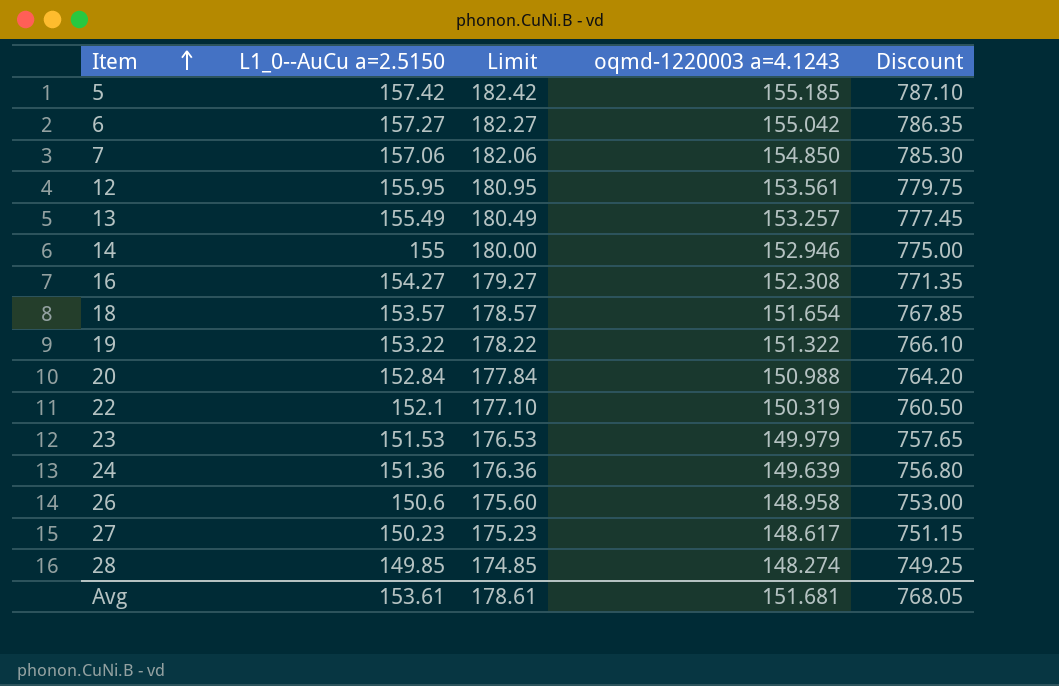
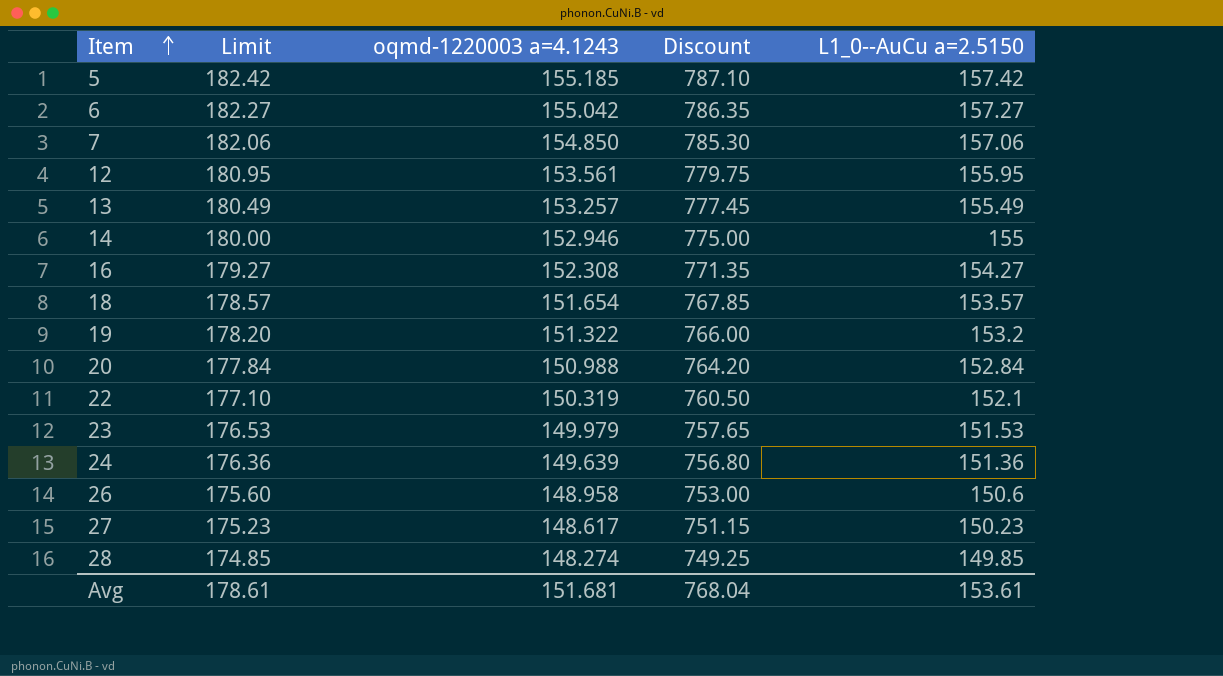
column L1_0--AuCu a=2.5150 | position: 2 -> 5
19 | Limit: 178.22 -> 178.20
19 | Discount: 766.10 -> 766.00
19 | L1_0--AuCu a=2.5150: 153.22 -> 153.2
Avg | Discount: 768.05 -> 768.04

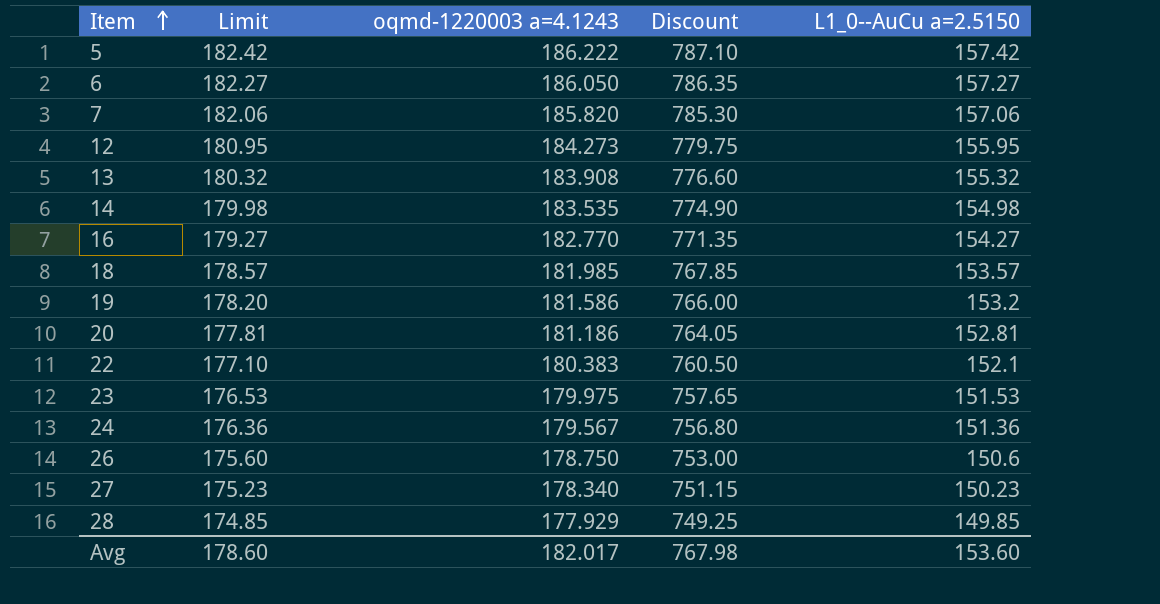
5 | oqmd-1220003 a=4.1243: 155.185 -> 186.222
6 | oqmd-1220003 a=4.1243: 155.042 -> 186.050
7 | oqmd-1220003 a=4.1243: 154.850 -> 185.820
12 | oqmd-1220003 a=4.1243: 153.561 -> 184.273
13 | Limit: 180.49 -> 180.32
13 | oqmd-1220003 a=4.1243: 153.257 -> 183.908
13 | Discount: 777.45 -> 776.60
13 | L1_0--AuCu a=2.5150: 155.49 -> 155.32
14 | Limit: 180.00 -> 179.98
14 | oqmd-1220003 a=4.1243: 152.946 -> 183.535
14 | Discount: 775.00 -> 774.90
14 | L1_0--AuCu a=2.5150: 155 -> 154.98
16 | oqmd-1220003 a=4.1243: 152.308 -> 182.770
18 | oqmd-1220003 a=4.1243: 151.654 -> 181.985
19 | oqmd-1220003 a=4.1243: 151.322 -> 181.586
20 | Limit: 177.84 -> 177.81
20 | oqmd-1220003 a=4.1243: 150.988 -> 181.186
20 | Discount: 764.20 -> 764.05
20 | L1_0--AuCu a=2.5150: 152.84 -> 152.81
22 | oqmd-1220003 a=4.1243: 150.319 -> 180.383
23 | oqmd-1220003 a=4.1243: 149.979 -> 179.975
24 | oqmd-1220003 a=4.1243: 149.639 -> 179.567
26 | oqmd-1220003 a=4.1243: 148.958 -> 178.750
27 | oqmd-1220003 a=4.1243: 148.617 -> 178.340
28 | oqmd-1220003 a=4.1243: 148.274 -> 177.929
Avg | Limit: 178.61 -> 178.60
Avg | oqmd-1220003 a=4.1243: 151.681 -> 182.017
Avg | Discount: 768.04 -> 767.98
Avg | L1_0--AuCu a=2.5150: 153.61 -> 153.60

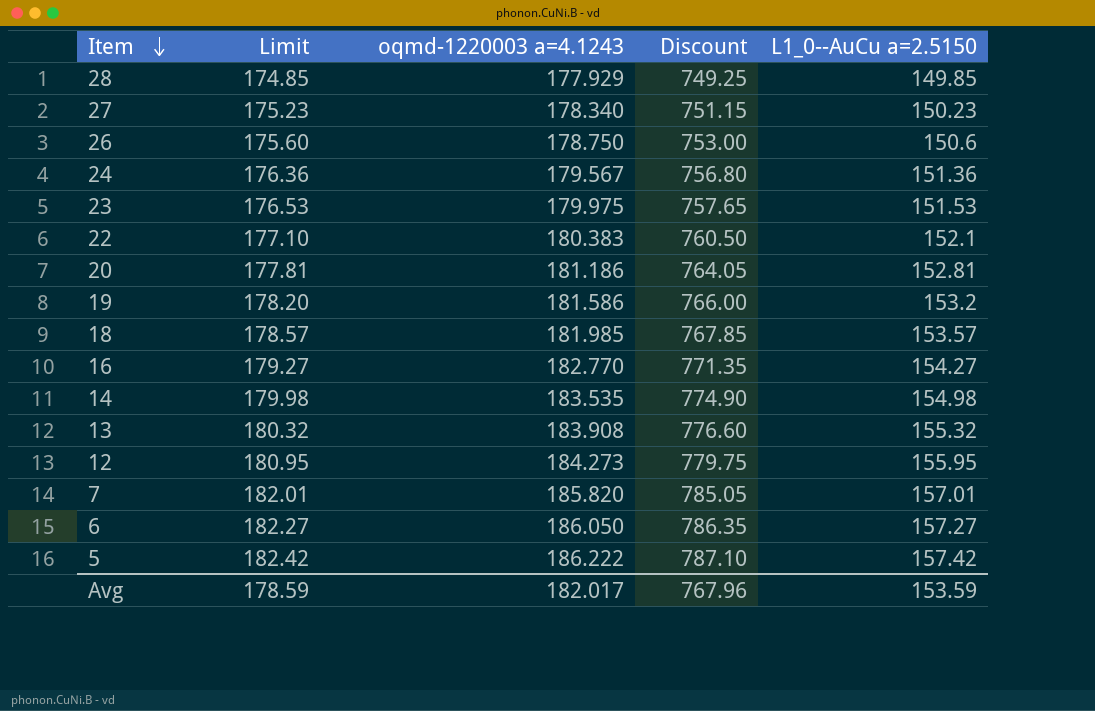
row order: Item ascending -> Item descending
7 | Limit: 182.06 -> 182.01
7 | Discount: 785.30 -> 785.05
7 | L1_0--AuCu a=2.5150: 157.06 -> 157.01
Avg | Limit: 178.60 -> 178.59
Avg | Discount: 767.98 -> 767.96
Avg | L1_0--AuCu a=2.5150: 153.60 -> 153.59

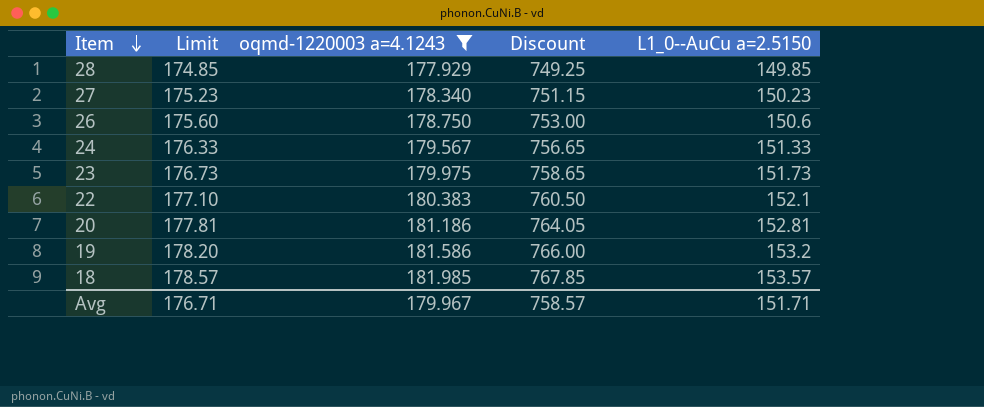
filter: none -> oqmd-1220003 a=4.1243 <= 181.985
24 | Limit: 176.36 -> 176.33
24 | Discount: 756.80 -> 756.65
24 | L1_0--AuCu a=2.5150: 151.36 -> 151.33
23 | Limit: 176.53 -> 176.73
23 | Discount: 757.65 -> 758.65
23 | L1_0--AuCu a=2.5150: 151.53 -> 151.73
Avg | Limit: 178.59 -> 176.71
Avg | oqmd-1220003 a=4.1243: 182.017 -> 179.967
Avg | Discount: 767.96 -> 758.57
Avg | L1_0--AuCu a=2.5150: 153.59 -> 151.71

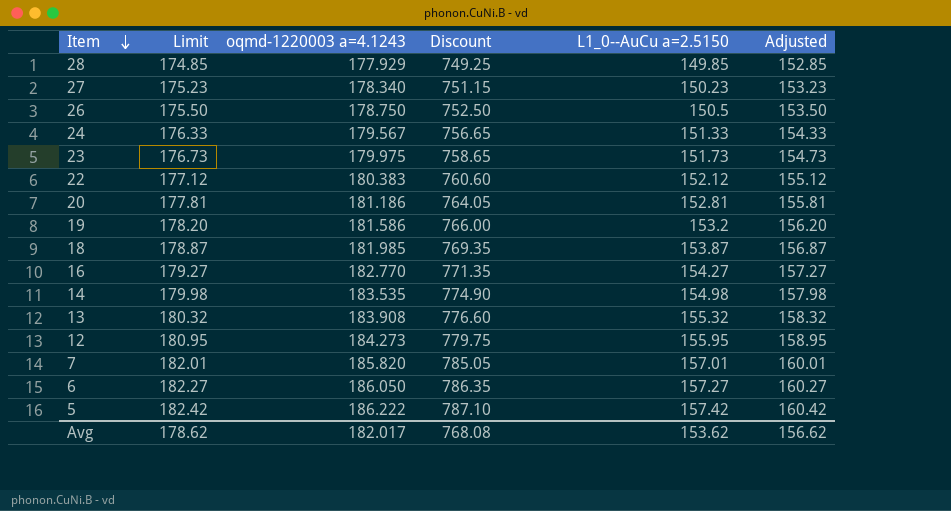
filter: oqmd-1220003 a=4.1243 <= 181.985 -> none
column Adjusted | formula: none -> [L1_0--AuCu a=2.5150] + 3
26 | Limit: 175.60 -> 175.50
26 | Discount: 753.00 -> 752.50
26 | L1_0--AuCu a=2.5150: 150.6 -> 150.5
22 | Limit: 177.10 -> 177.12
22 | Discount: 760.50 -> 760.60
22 | L1_0--AuCu a=2.5150: 152.1 -> 152.12
18 | Limit: 178.57 -> 178.87
18 | Discount: 767.85 -> 769.35
18 | L1_0--AuCu a=2.5150: 153.57 -> 153.87
Avg | Limit: 176.71 -> 178.62
Avg | oqmd-1220003 a=4.1243: 179.967 -> 182.017
Avg | Discount: 758.57 -> 768.08
Avg | L1_0--AuCu a=2.5150: 151.71 -> 153.62

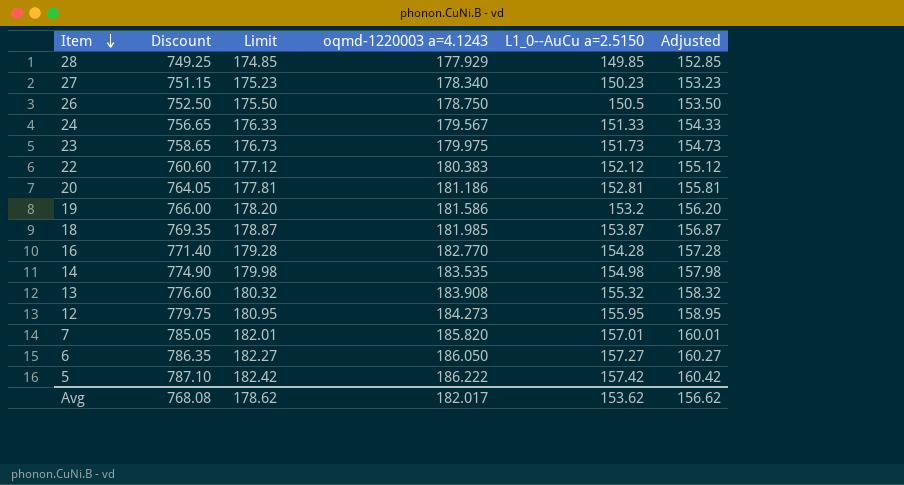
column Discount | position: 4 -> 2
16 | Discount: 771.35 -> 771.40
16 | Limit: 179.27 -> 179.28
16 | L1_0--AuCu a=2.5150: 154.27 -> 154.28
16 | Adjusted: 157.27 -> 157.28

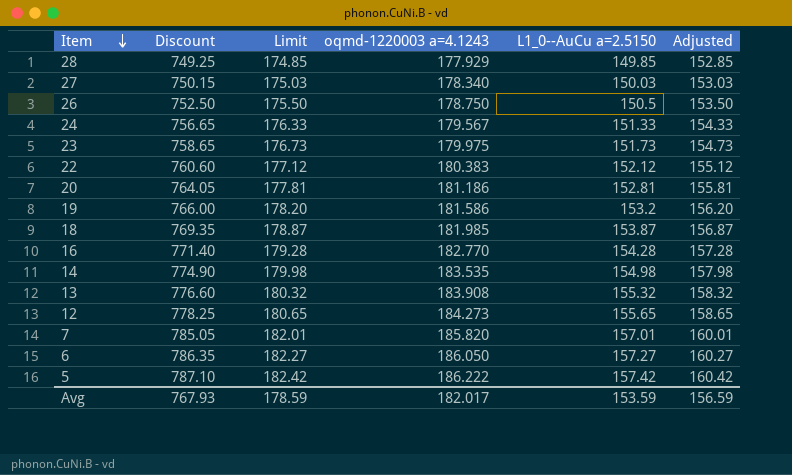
27 | Discount: 751.15 -> 750.15
27 | Limit: 175.23 -> 175.03
27 | L1_0--AuCu a=2.5150: 150.23 -> 150.03
27 | Adjusted: 153.23 -> 153.03
12 | Discount: 779.75 -> 778.25
12 | Limit: 180.95 -> 180.65
12 | L1_0--AuCu a=2.5150: 155.95 -> 155.65
12 | Adjusted: 158.95 -> 158.65
Avg | Discount: 768.08 -> 767.93
Avg | Limit: 178.62 -> 178.59
Avg | L1_0--AuCu a=2.5150: 153.62 -> 153.59
Avg | Adjusted: 156.62 -> 156.59

